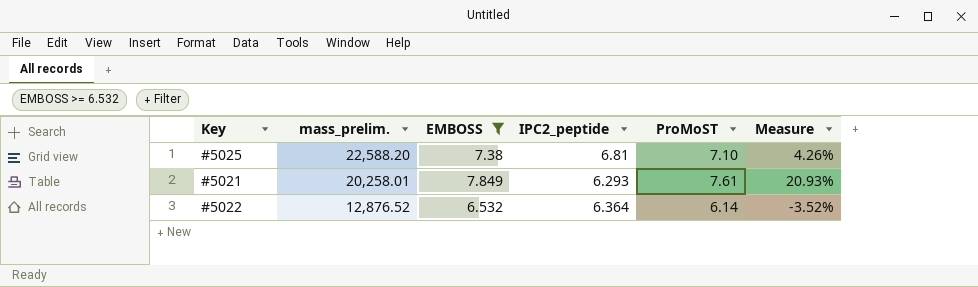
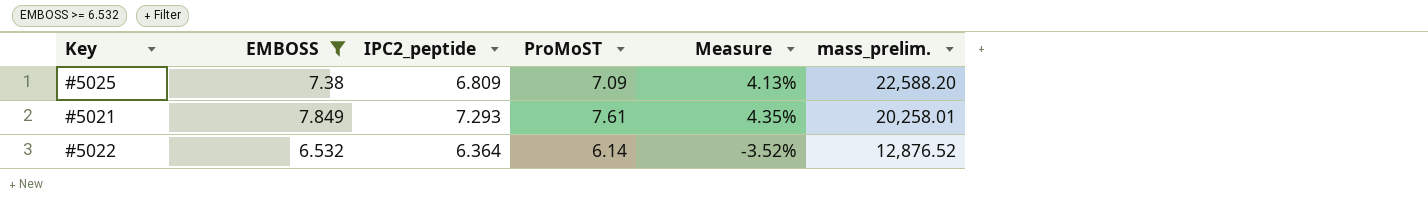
column mass_prelim. | position: 2 -> 6
#5025 | IPC2_peptide: 6.81 -> 6.809
#5025 | ProMoST: 7.10 -> 7.09
#5025 | Measure: 4.26% -> 4.13%
#5021 | IPC2_peptide: 6.293 -> 7.293
#5021 | Measure: 20.93% -> 4.35%

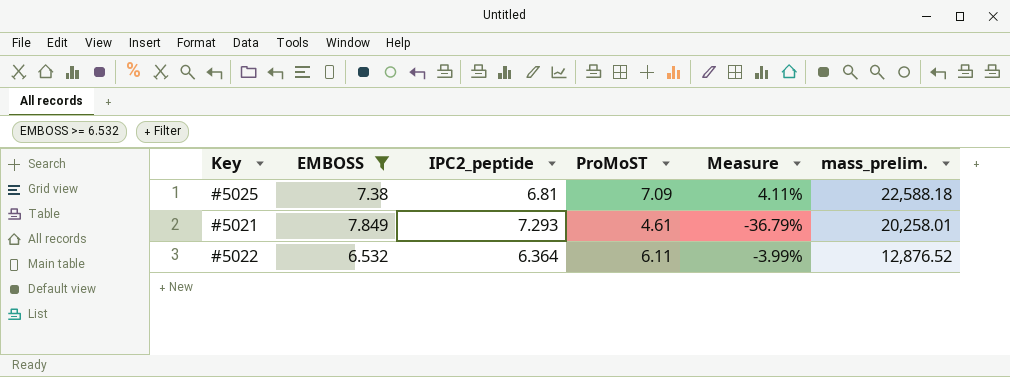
#5025 | IPC2_peptide: 6.809 -> 6.81
#5025 | Measure: 4.13% -> 4.11%
#5025 | mass_prelim.: 22,588.20 -> 22,588.18
#5021 | ProMoST: 7.61 -> 4.61
#5021 | Measure: 4.35% -> -36.79%
#5022 | ProMoST: 6.14 -> 6.11
#5022 | Measure: -3.52% -> -3.99%

